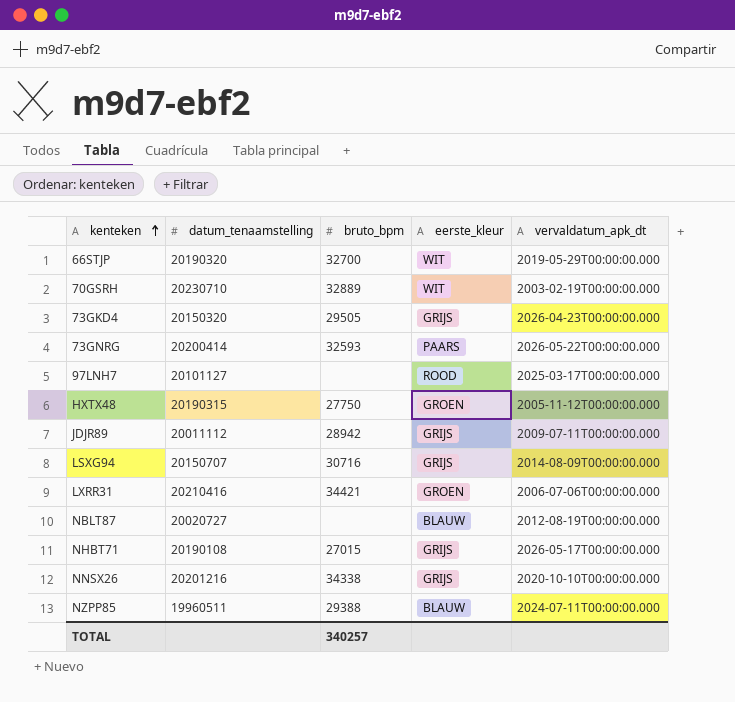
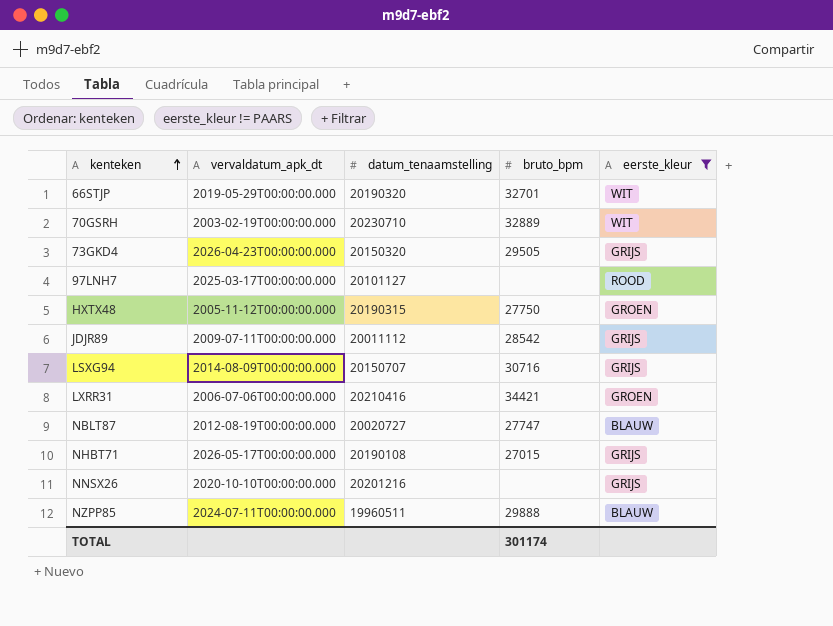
filter: none -> eerste_kleur != PAARS
column vervaldatum_apk_dt | position: 5 -> 2
66STJP | bruto_bpm: 32700 -> 32701
JDJR89 | bruto_bpm: 28942 -> 28542
NBLT87 | bruto_bpm: none -> 27747
NNSX26 | bruto_bpm: 34338 -> none
NZPP85 | bruto_bpm: 29388 -> 29888
TOTAL | bruto_bpm: 340257 -> 301174

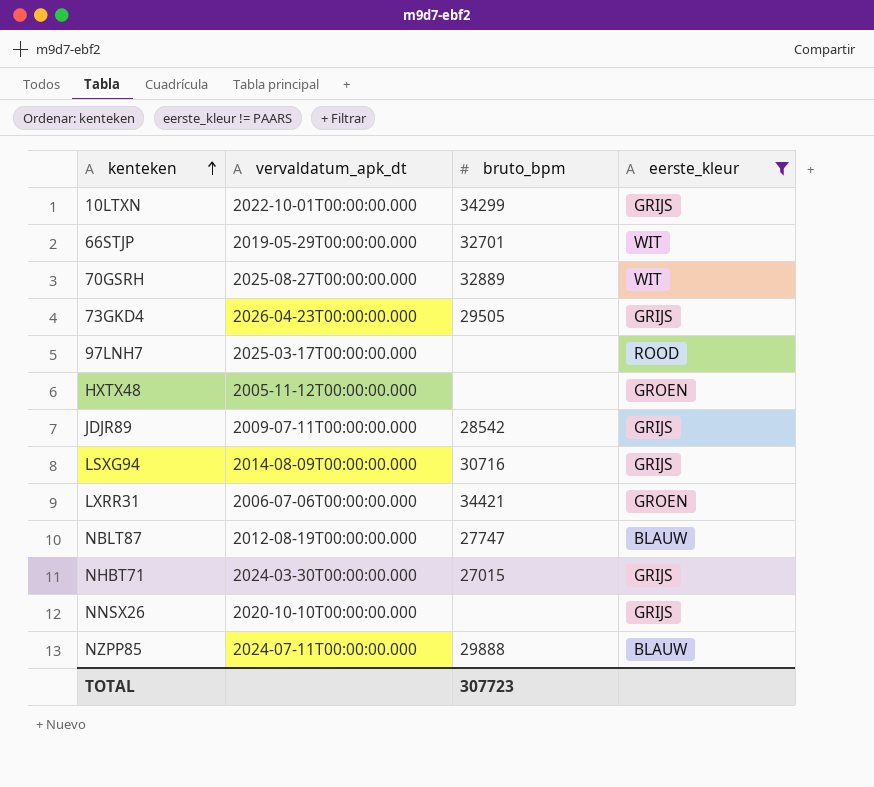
column datum_tenaamstelling | position: 3 -> none
row 10LTXN: none -> 2022-10-01T00:00:00.000 | 34299 | GRIJS
70GSRH | vervaldatum_apk_dt: 2003-02-19T00:00:00.000 -> 2025-08-27T00:00:00.000
HXTX48 | bruto_bpm: 27750 -> none
NHBT71 | vervaldatum_apk_dt: 2026-05-17T00:00:00.000 -> 2024-03-30T00:00:00.000
TOTAL | bruto_bpm: 301174 -> 307723

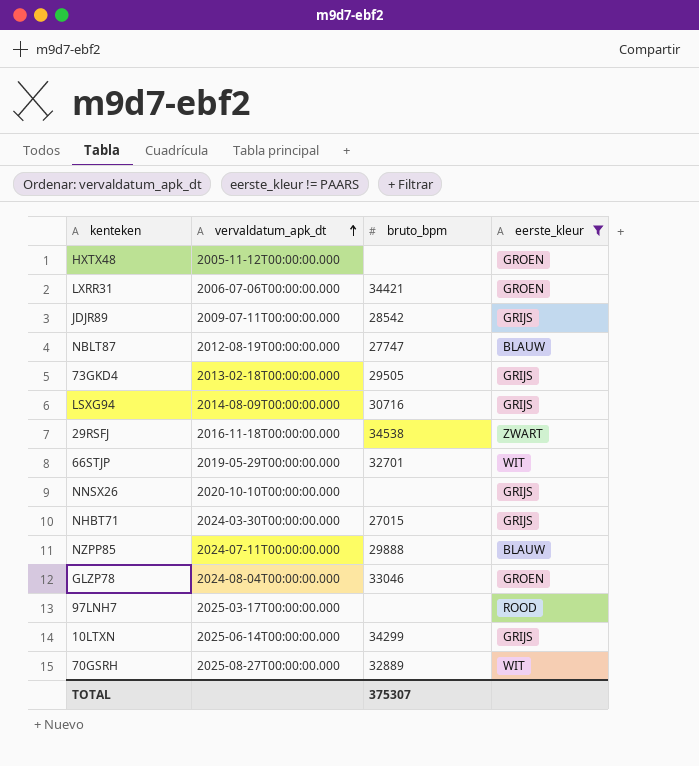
row order: kenteken ascending -> vervaldatum_apk_dt ascending
73GKD4 | vervaldatum_apk_dt: 2026-04-23T00:00:00.000 -> 2013-02-18T00:00:00.000
row 29RSFJ: none -> 2016-11-18T00:00:00.000 | 34538 | ZWART
row GLZP78: none -> 2024-08-04T00:00:00.000 | 33046 | GROEN
10LTXN | vervaldatum_apk_dt: 2022-10-01T00:00:00.000 -> 2025-06-14T00:00:00.000
TOTAL | bruto_bpm: 307723 -> 375307

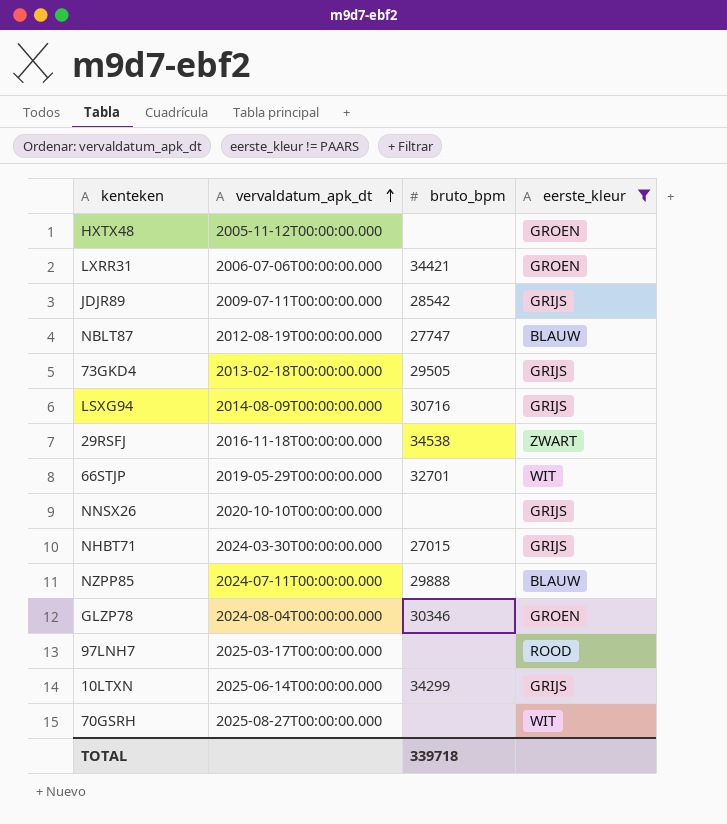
GLZP78 | bruto_bpm: 33046 -> 30346
70GSRH | bruto_bpm: 32889 -> none
TOTAL | bruto_bpm: 375307 -> 339718

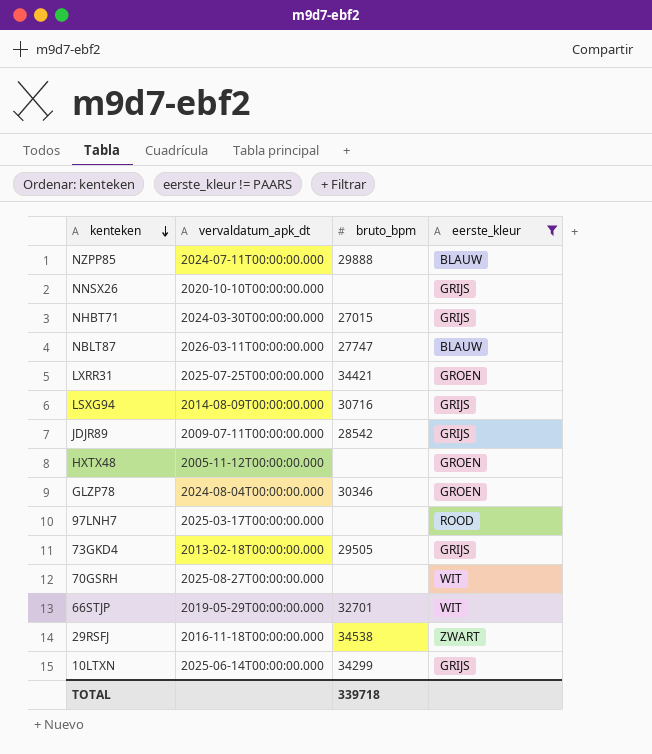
row order: vervaldatum_apk_dt ascending -> kenteken descending
NBLT87 | vervaldatum_apk_dt: 2012-08-19T00:00:00.000 -> 2026-03-11T00:00:00.000
LXRR31 | vervaldatum_apk_dt: 2006-07-06T00:00:00.000 -> 2025-07-25T00:00:00.000

